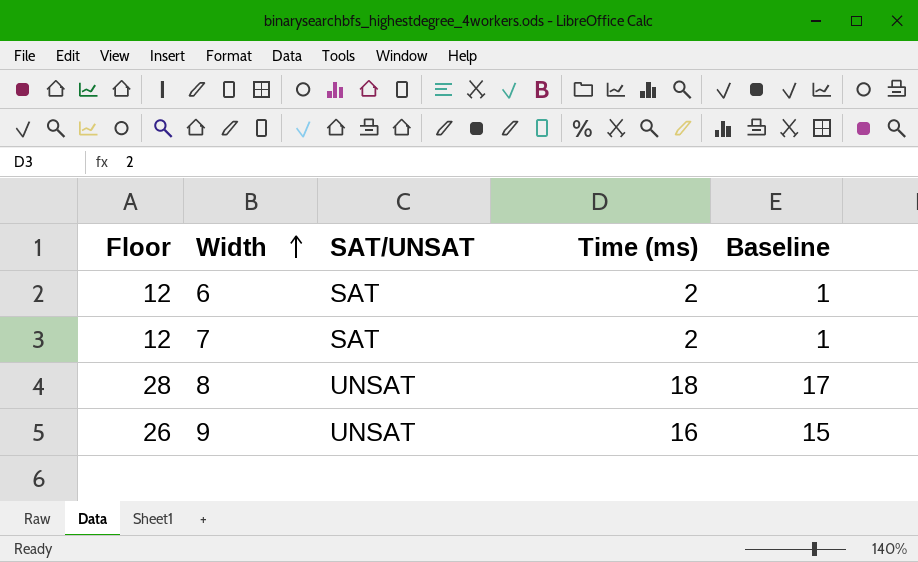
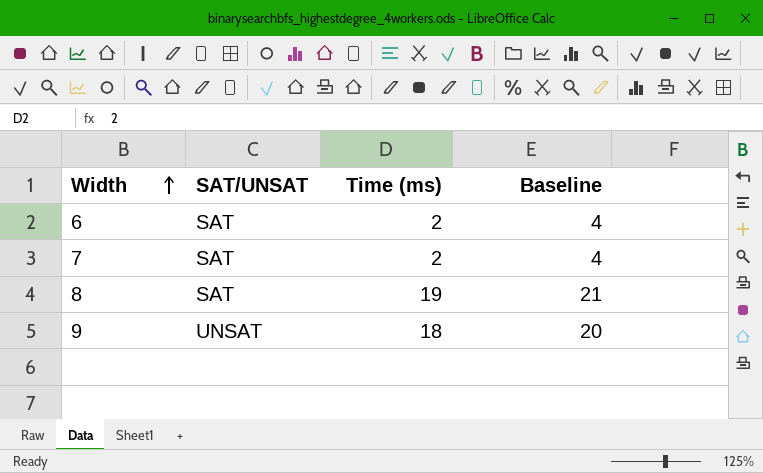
column Floor | formula: [Time (ms)] + 10 -> none
column Baseline | formula: [Time (ms)] - 1 -> [Time (ms)] + 2
8 | SAT/UNSAT: UNSAT -> SAT
8 | Time (ms): 18 -> 19
9 | Time (ms): 16 -> 18

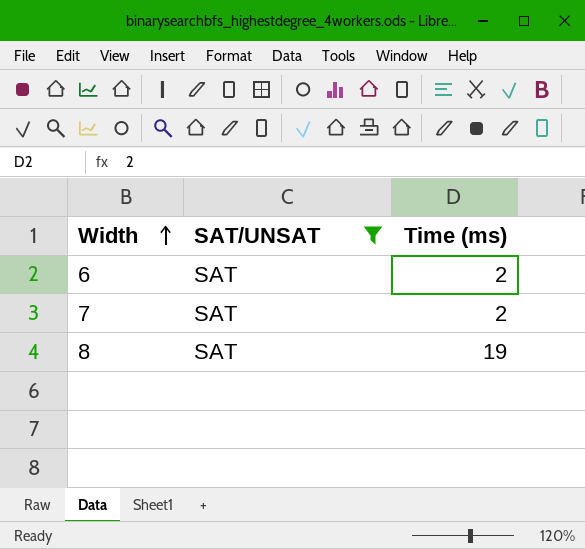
filter: none -> SAT/UNSAT = SAT
column Baseline | formula: [Time (ms)] + 2 -> none

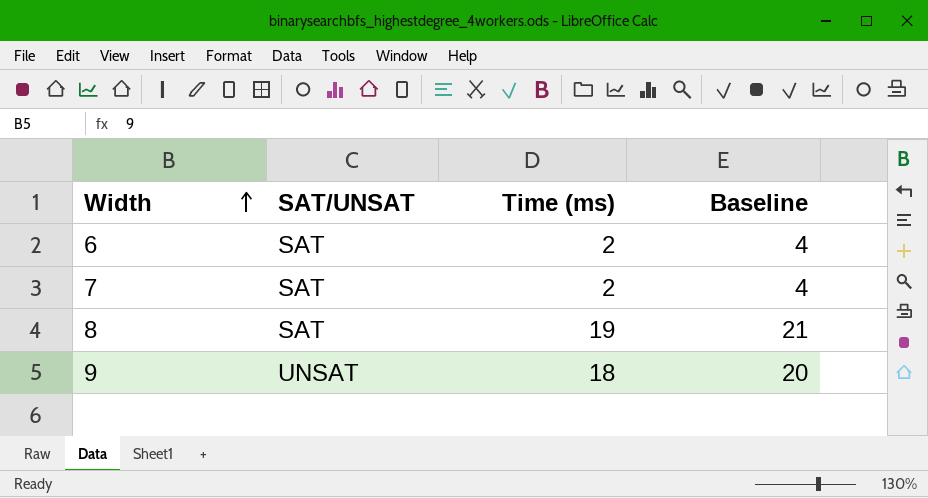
filter: SAT/UNSAT = SAT -> none
column Baseline | formula: none -> [Time (ms)] + 2

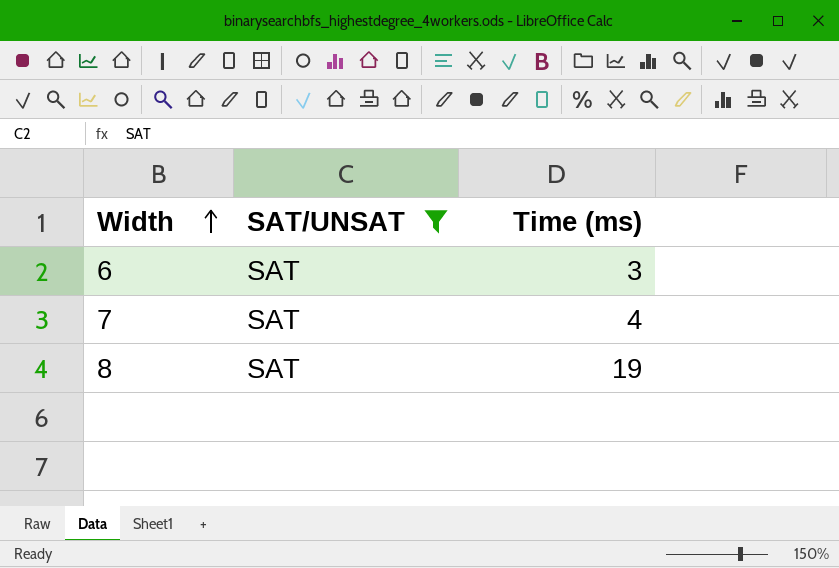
filter: none -> SAT/UNSAT = SAT
column Baseline | formula: [Time (ms)] + 2 -> none
6 | Time (ms): 2 -> 3
7 | Time (ms): 2 -> 4

